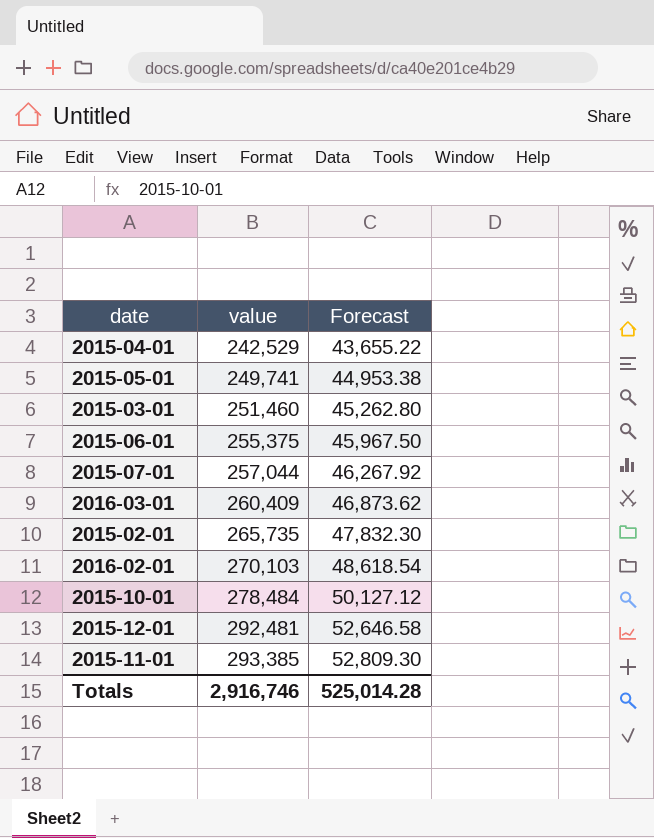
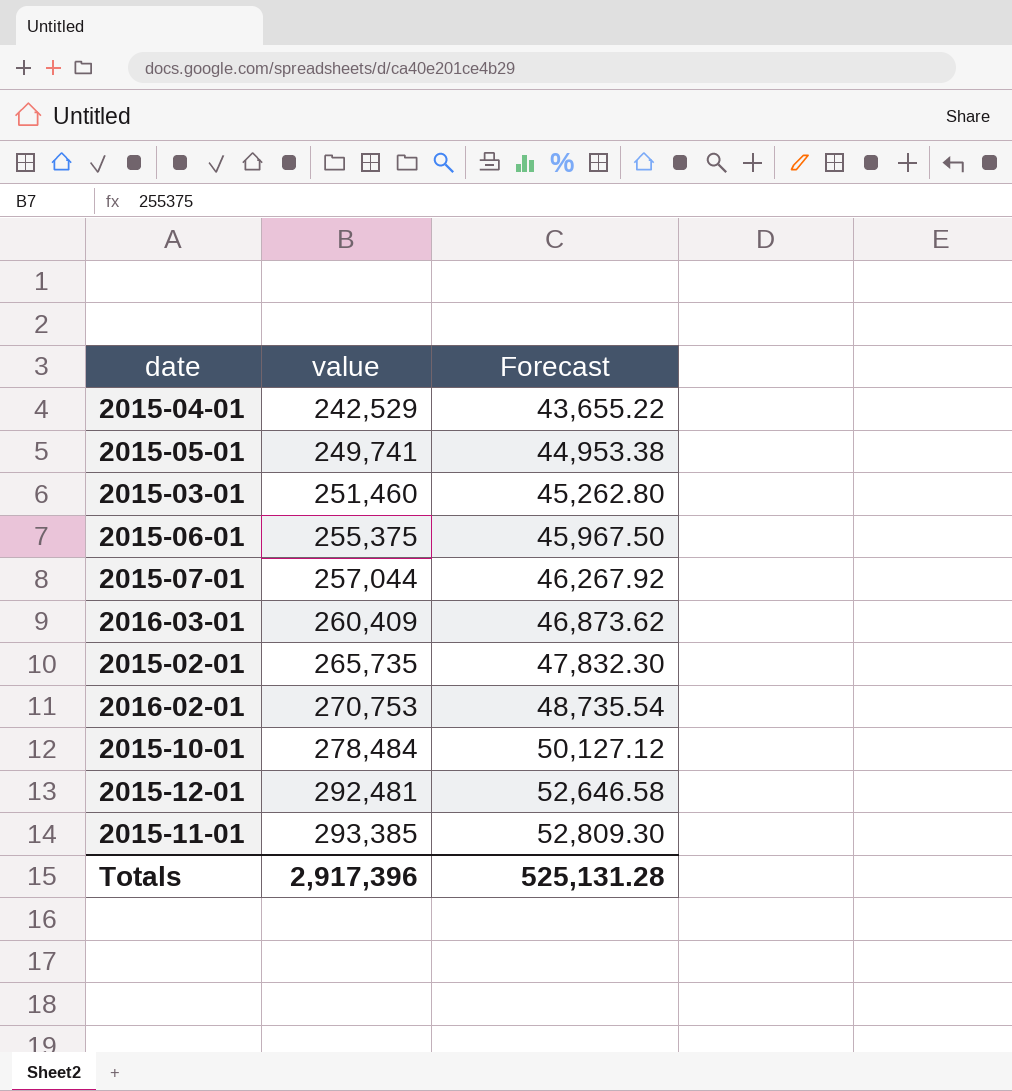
2016-02-01 | value: 270,103 -> 270,753
2016-02-01 | Forecast: 48,618.54 -> 48,735.54
Totals | value: 2,916,746 -> 2,917,396
Totals | Forecast: 525,014.28 -> 525,131.28

